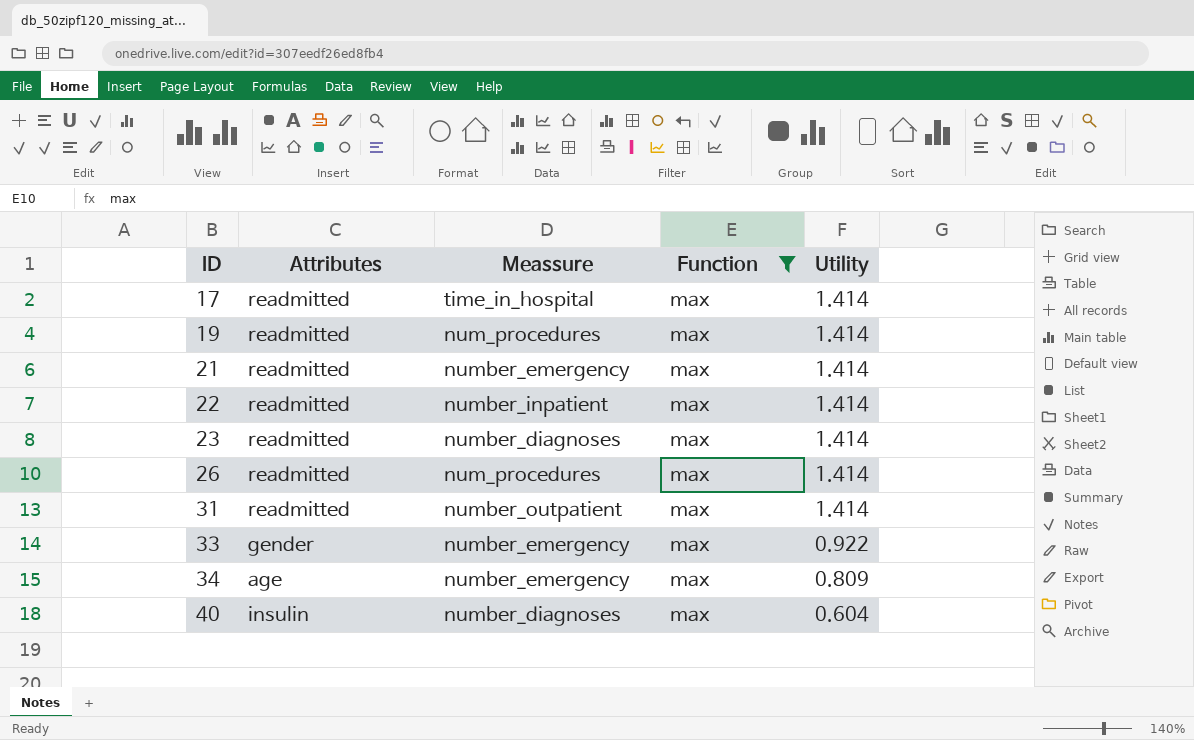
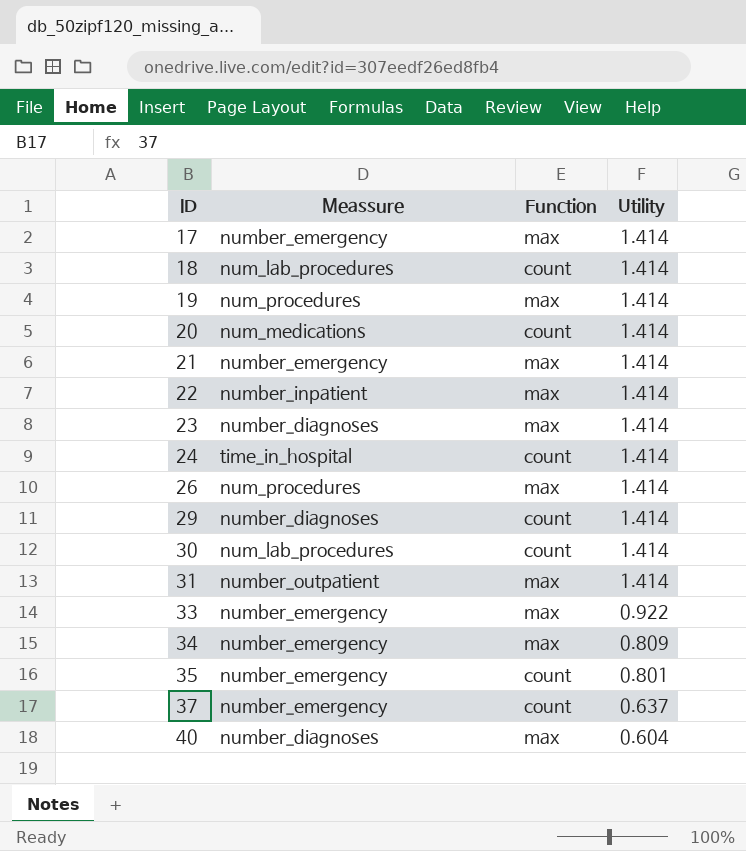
filter: Function = max -> none
column Attributes | position: 2 -> none
17 | Meassure: time_in_hospital -> number_emergency

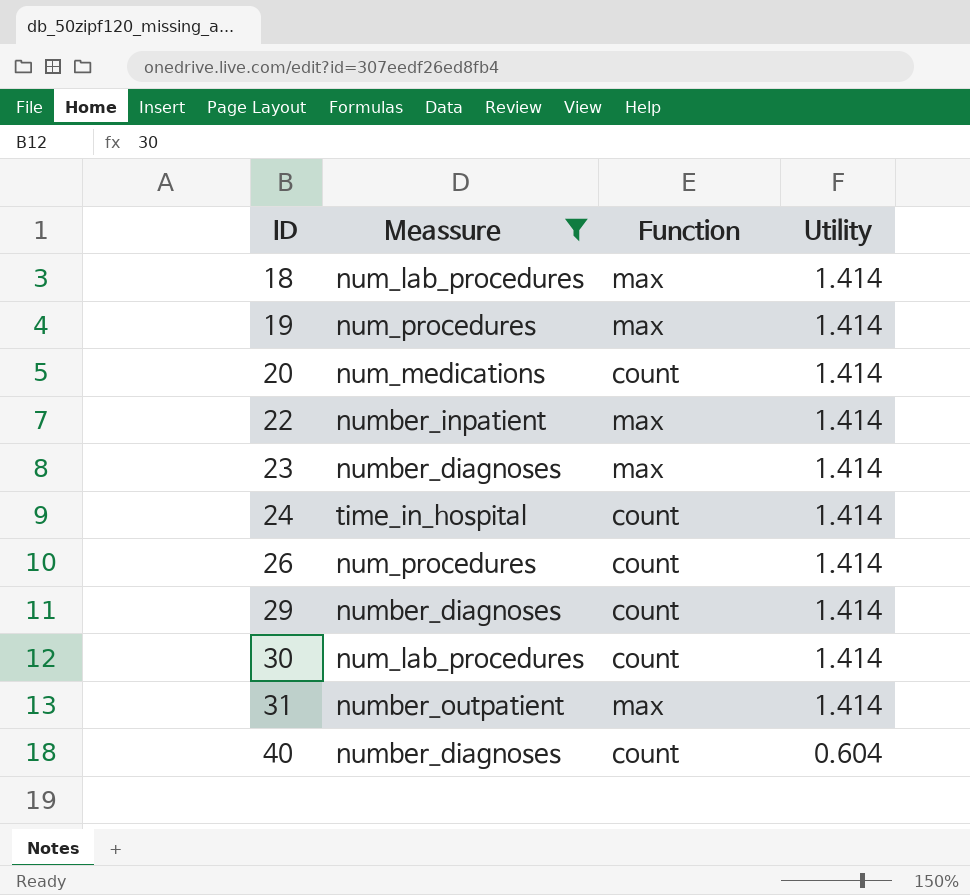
filter: none -> Meassure != number_emergency
18 | Function: count -> max
26 | Function: max -> count
40 | Function: max -> count

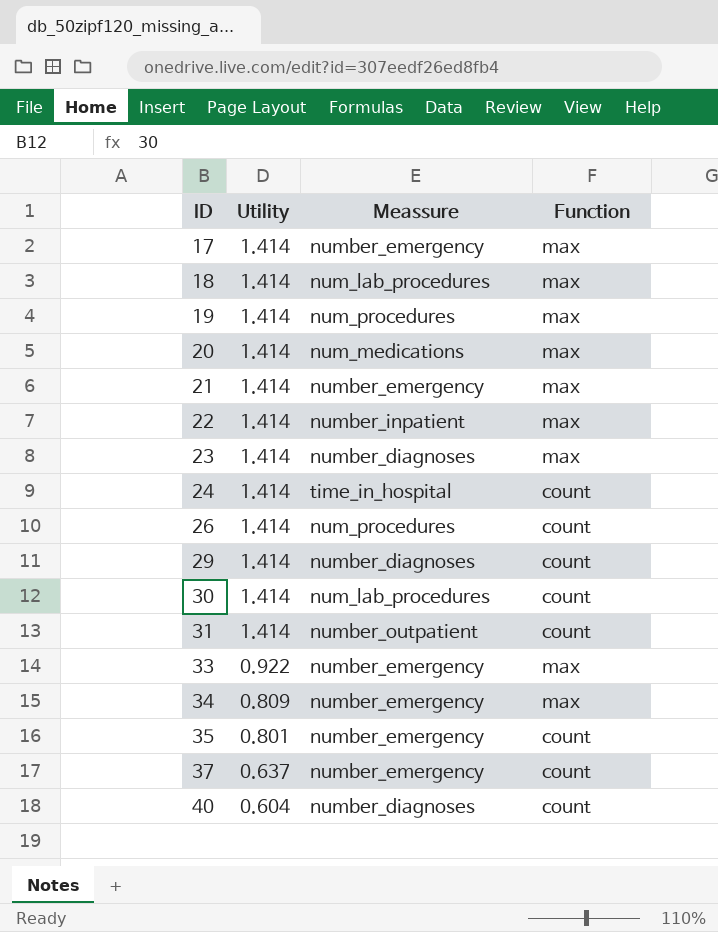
filter: Meassure != number_emergency -> none
column Utility | position: 4 -> 2
20 | Function: count -> max
31 | Function: max -> count

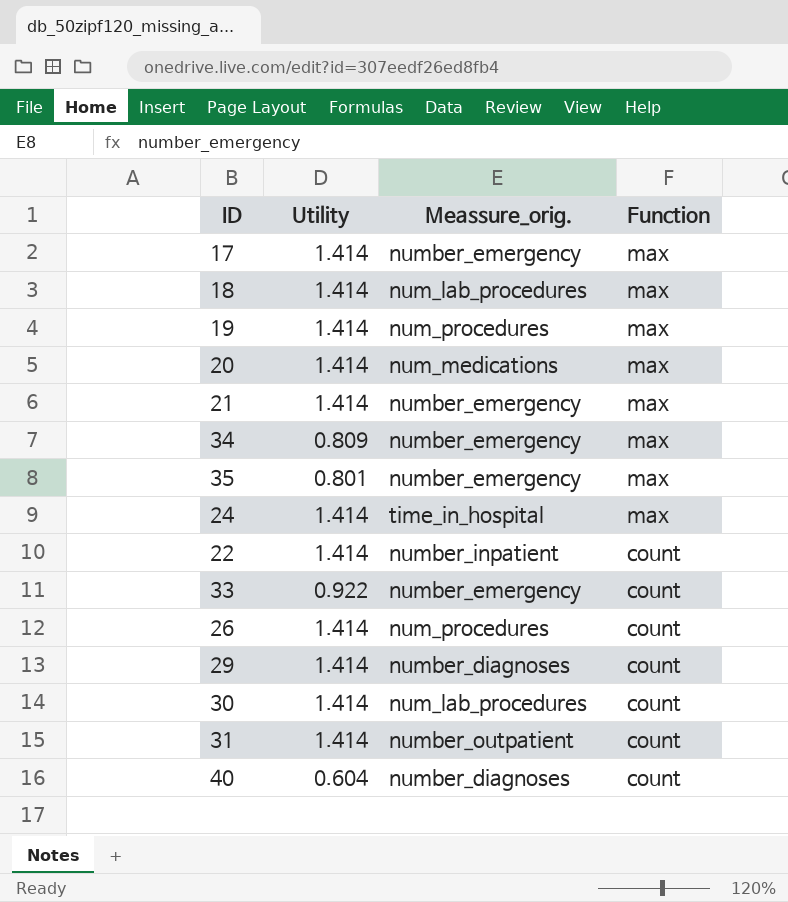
row order: ID ascending -> Function descending
column name: Meassure -> Meassure_orig.
row 23: 1.414 | number_diagnoses | max -> none
row 37: 0.637 | number_emergency | count -> none
35 | Function: count -> max
24 | Function: count -> max
22 | Function: max -> count
33 | Function: max -> count

